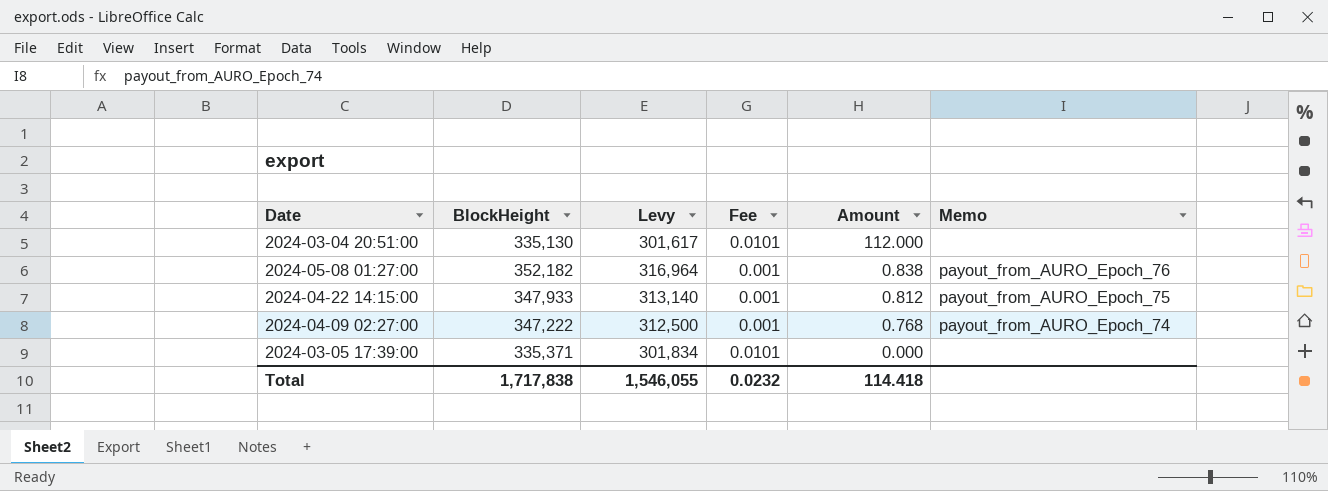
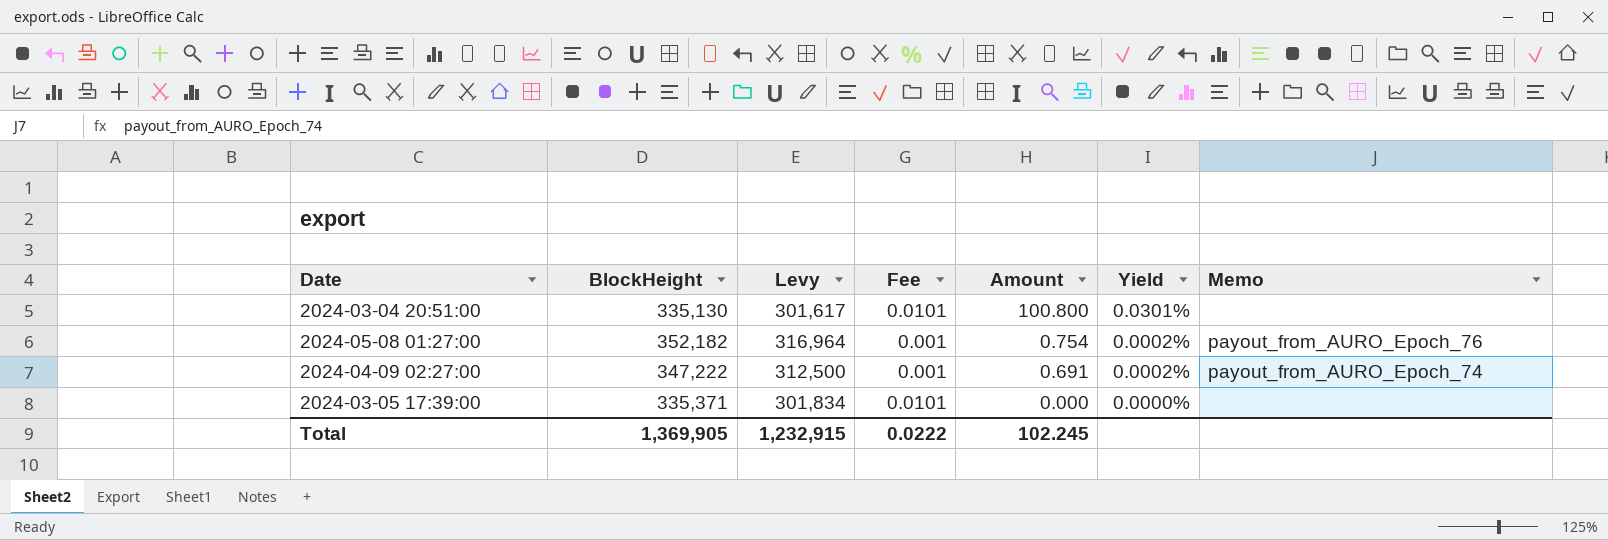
column Yield | formula: none -> [Amount] / [BlockHeight]
row 2024-04-22 14:15:00: 347,933 | 313,140 | 0.001 | 0.812 | payout_from_AURO_Epoch_75 -> none
2024-03-04 20:51:00 | Amount: 112.000 -> 100.800
2024-05-08 01:27:00 | Amount: 0.838 -> 0.754
2024-04-09 02:27:00 | Amount: 0.768 -> 0.691
Total | BlockHeight: 1,717,838 -> 1,369,905
Total | Levy: 1,546,055 -> 1,232,915
Total | Fee: 0.0232 -> 0.0222
Total | Amount: 114.418 -> 102.245

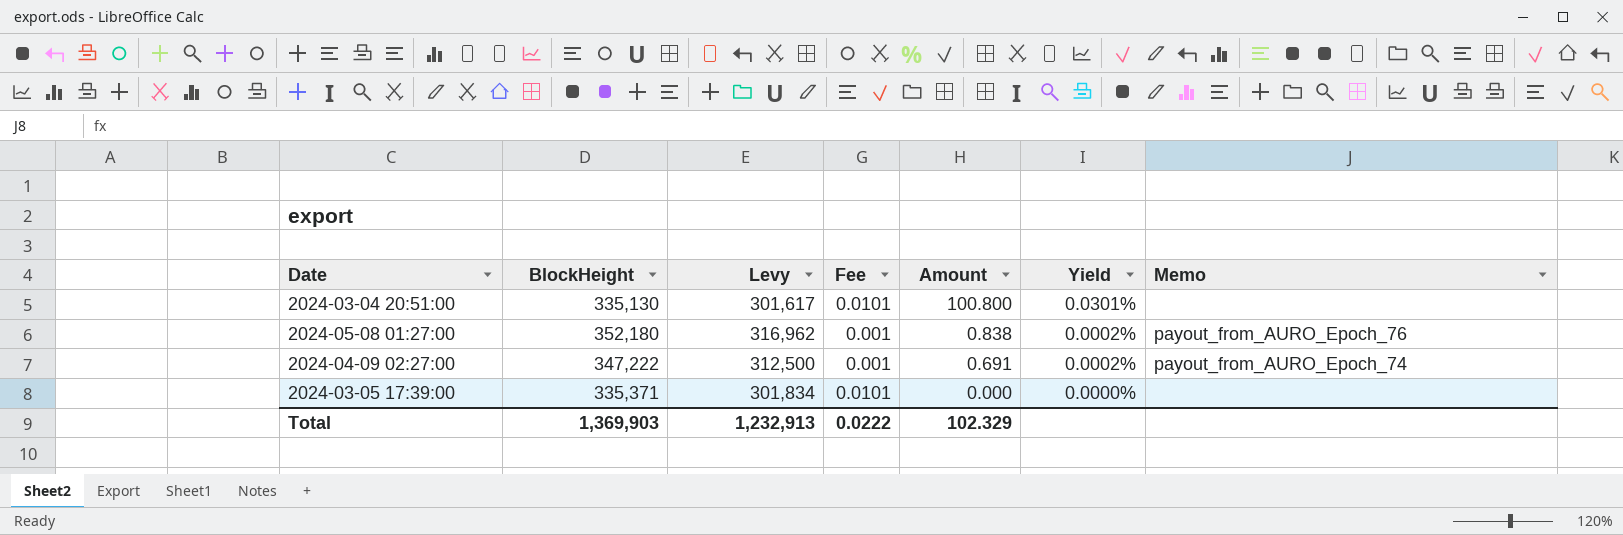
2024-05-08 01:27:00 | BlockHeight: 352,182 -> 352,180
2024-05-08 01:27:00 | Levy: 316,964 -> 316,962
2024-05-08 01:27:00 | Amount: 0.754 -> 0.838
Total | BlockHeight: 1,369,905 -> 1,369,903
Total | Levy: 1,232,915 -> 1,232,913
Total | Amount: 102.245 -> 102.329

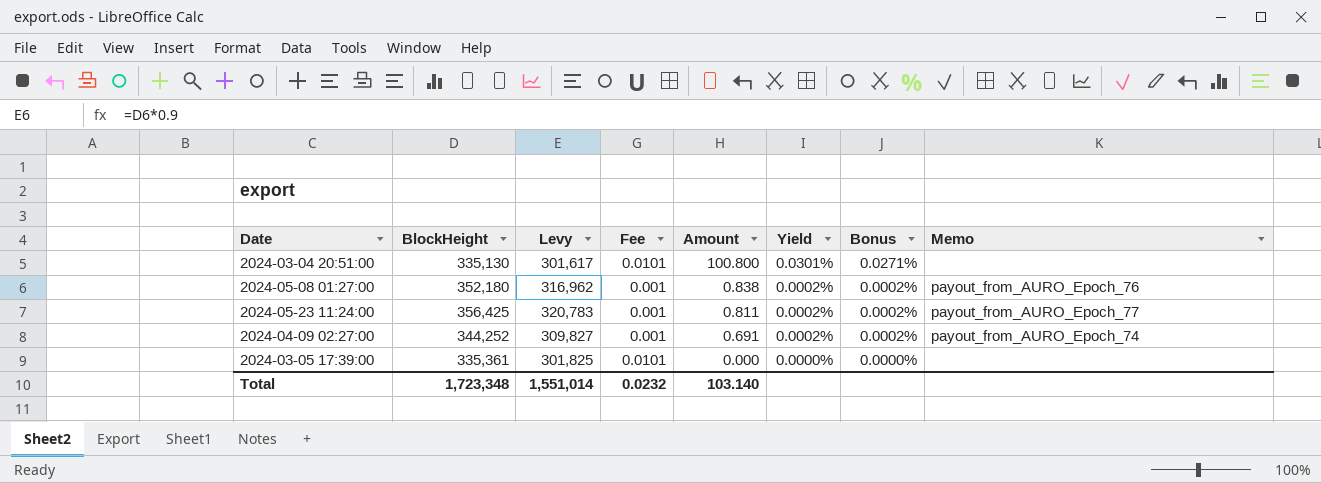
column Bonus | formula: none -> [Yield] * 0.9
row 2024-05-23 11:24:00: none -> 356,425 | 320,783 | 0.001 | 0.811 | 0.0002% | 0.0002% | payout_from_AURO_Epoch_77
2024-04-09 02:27:00 | BlockHeight: 347,222 -> 344,252
2024-04-09 02:27:00 | Levy: 312,500 -> 309,827
2024-03-05 17:39:00 | BlockHeight: 335,371 -> 335,361
2024-03-05 17:39:00 | Levy: 301,834 -> 301,825
Total | BlockHeight: 1,369,903 -> 1,723,348
Total | Levy: 1,232,913 -> 1,551,014
Total | Fee: 0.0222 -> 0.0232
Total | Amount: 102.329 -> 103.140

